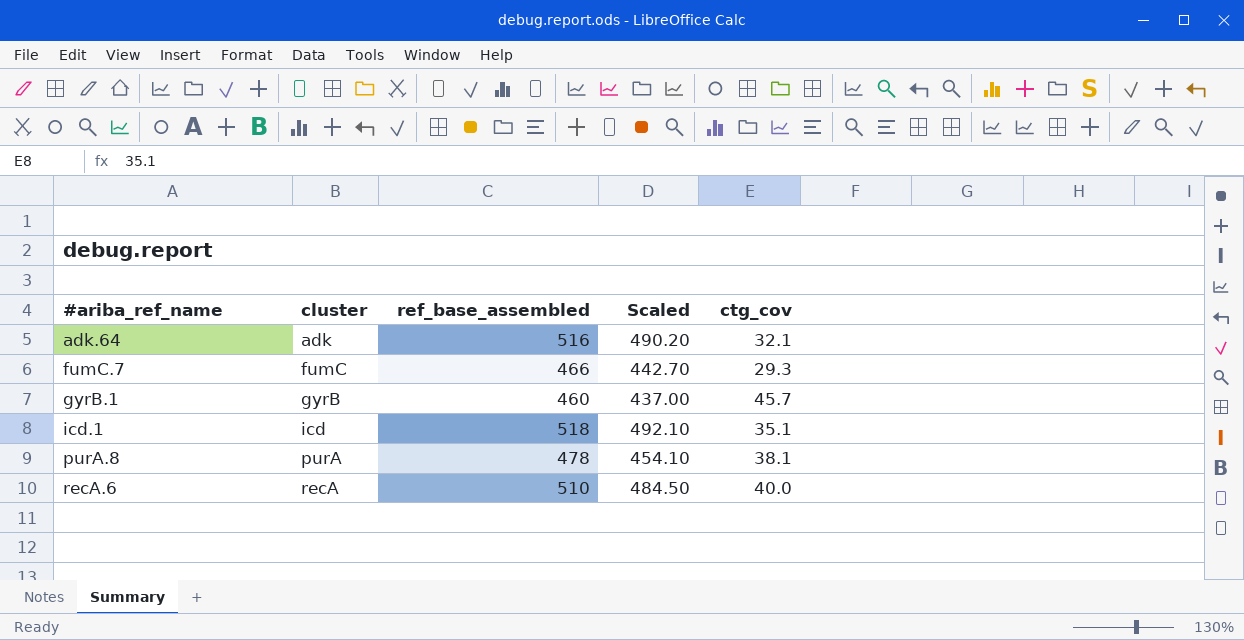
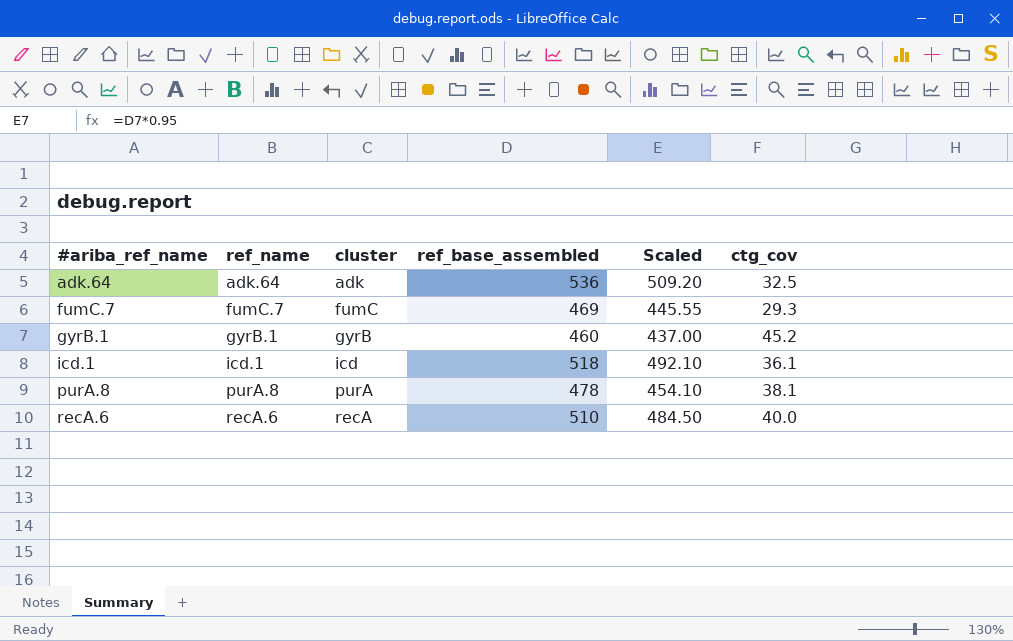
column ref_name | position: none -> 2
adk.64 | ref_base_assembled: 516 -> 536
adk.64 | Scaled: 490.20 -> 509.20
adk.64 | ctg_cov: 32.1 -> 32.5
fumC.7 | ref_base_assembled: 466 -> 469
fumC.7 | Scaled: 442.70 -> 445.55
gyrB.1 | ctg_cov: 45.7 -> 45.2
icd.1 | ctg_cov: 35.1 -> 36.1

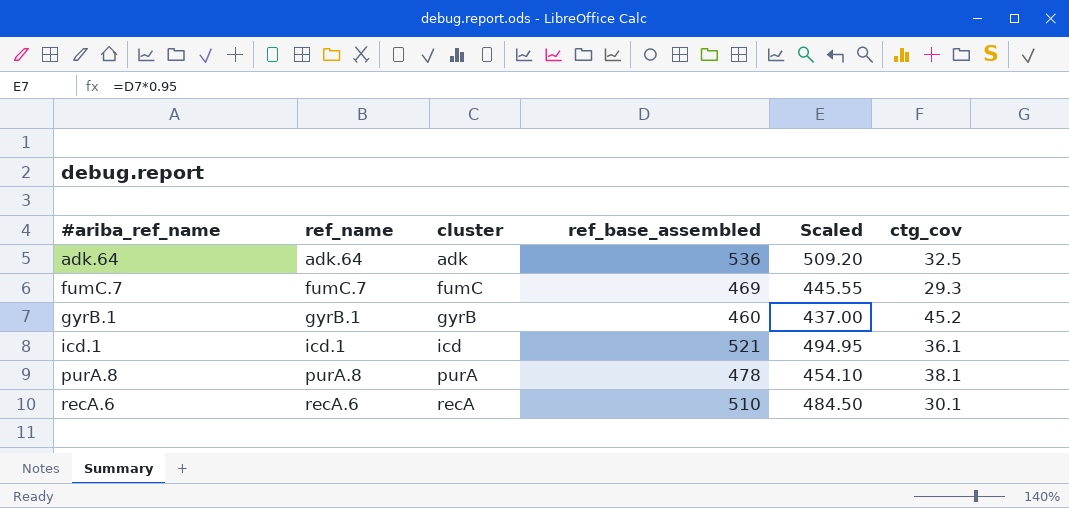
icd.1 | ref_base_assembled: 518 -> 521
icd.1 | Scaled: 492.10 -> 494.95
recA.6 | ctg_cov: 40.0 -> 30.1

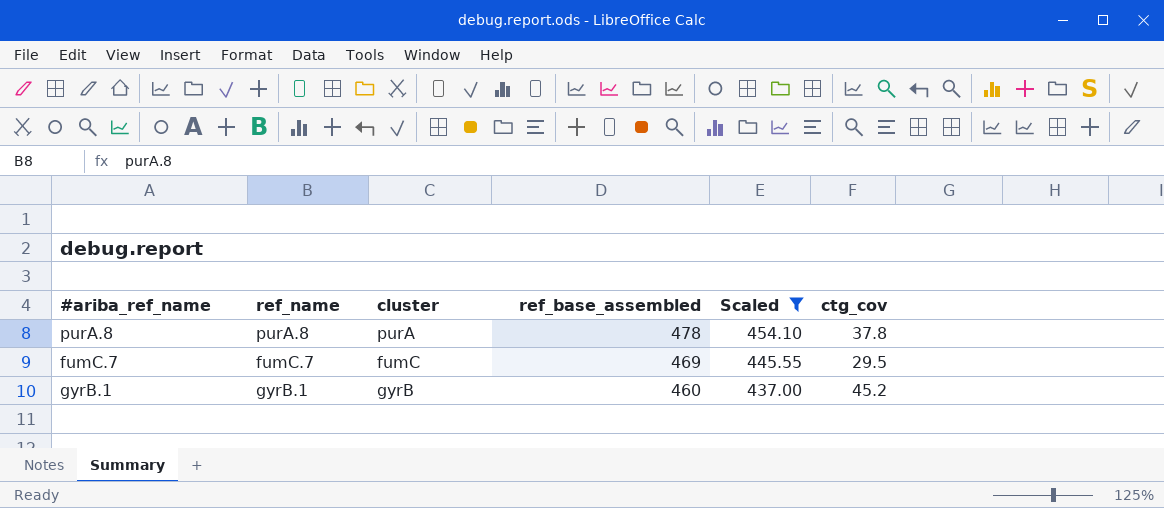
filter: none -> Scaled <= 454.10
row order: #ariba_ref_name ascending -> ref_base_assembled descending
purA.8 | ctg_cov: 38.1 -> 37.8
fumC.7 | ctg_cov: 29.3 -> 29.5

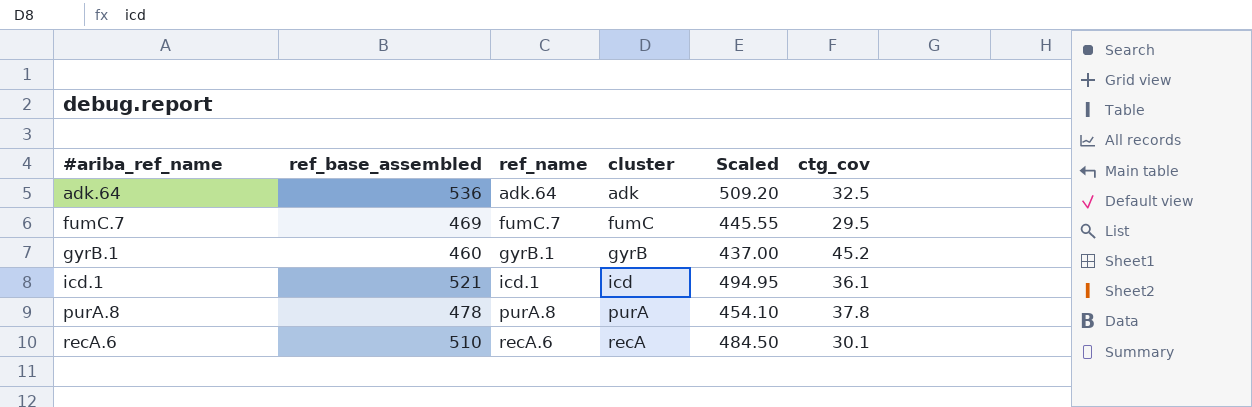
filter: Scaled <= 454.10 -> none
row order: ref_base_assembled descending -> #ariba_ref_name ascending
column ref_base_assembled | position: 4 -> 2

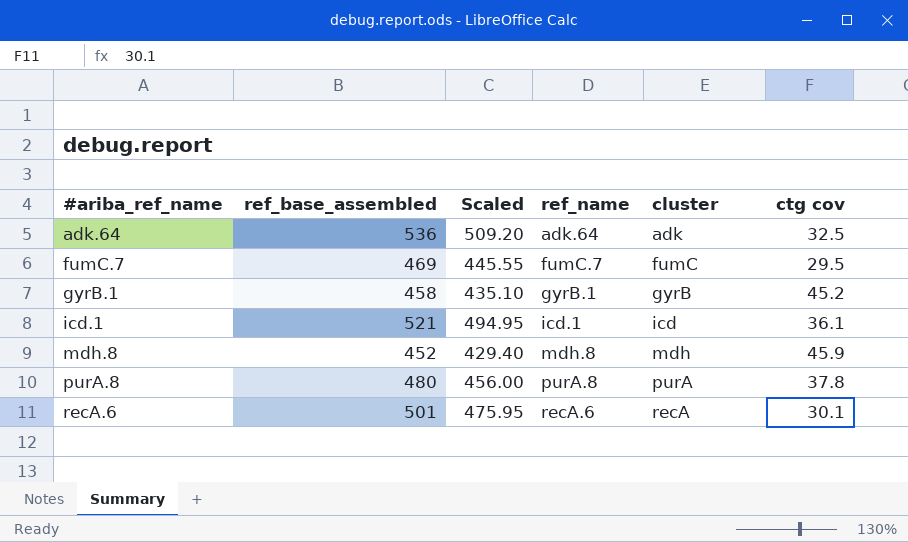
column Scaled | position: 5 -> 3
column name: ctg_cov -> ctg cov
gyrB.1 | ref_base_assembled: 460 -> 458
gyrB.1 | Scaled: 437.00 -> 435.10
row mdh.8: none -> 452 | 429.40 | mdh.8 | mdh | 45.9
purA.8 | ref_base_assembled: 478 -> 480
purA.8 | Scaled: 454.10 -> 456.00
recA.6 | ref_base_assembled: 510 -> 501
recA.6 | Scaled: 484.50 -> 475.95

